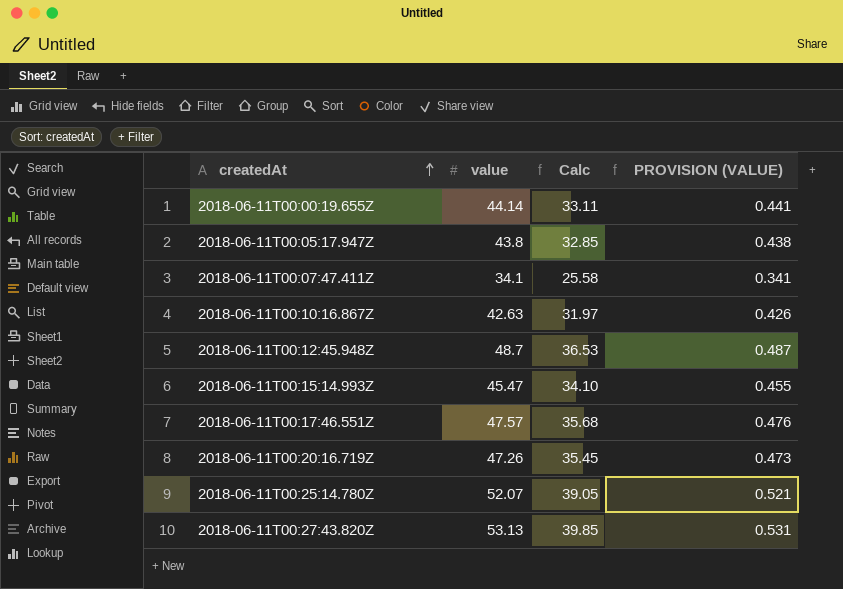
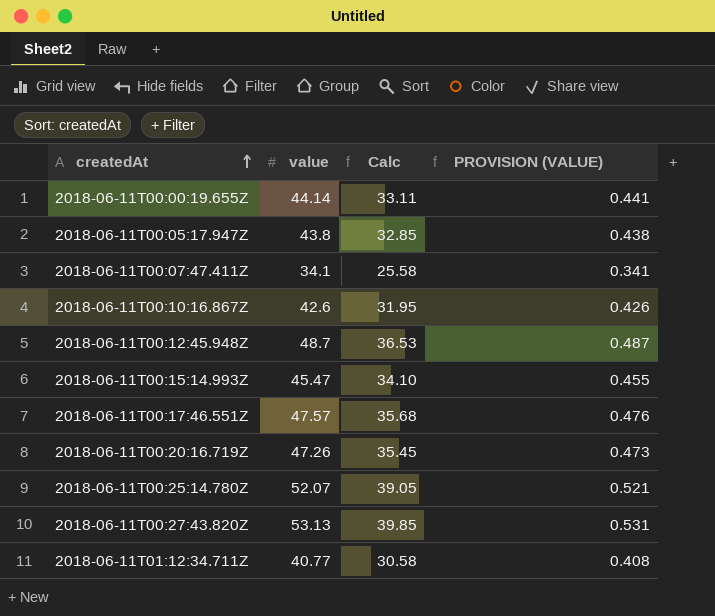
2018-06-11T00:10:16.867Z | value: 42.63 -> 42.6
2018-06-11T00:10:16.867Z | Calc: 31.97 -> 31.95
row 2018-06-11T01:12:34.711Z: none -> 40.77 | 30.58 | 0.408

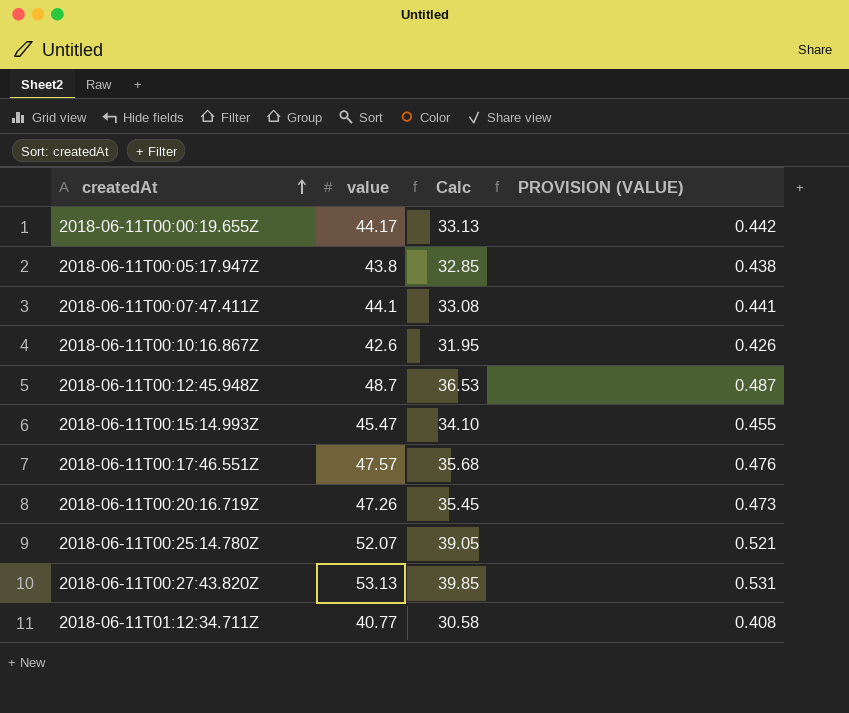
2018-06-11T00:00:19.655Z | value: 44.14 -> 44.17
2018-06-11T00:00:19.655Z | Calc: 33.11 -> 33.13
2018-06-11T00:00:19.655Z | PROVISION (VALUE): 0.441 -> 0.442
2018-06-11T00:07:47.411Z | value: 34.1 -> 44.1
2018-06-11T00:07:47.411Z | Calc: 25.58 -> 33.08
2018-06-11T00:07:47.411Z | PROVISION (VALUE): 0.341 -> 0.441

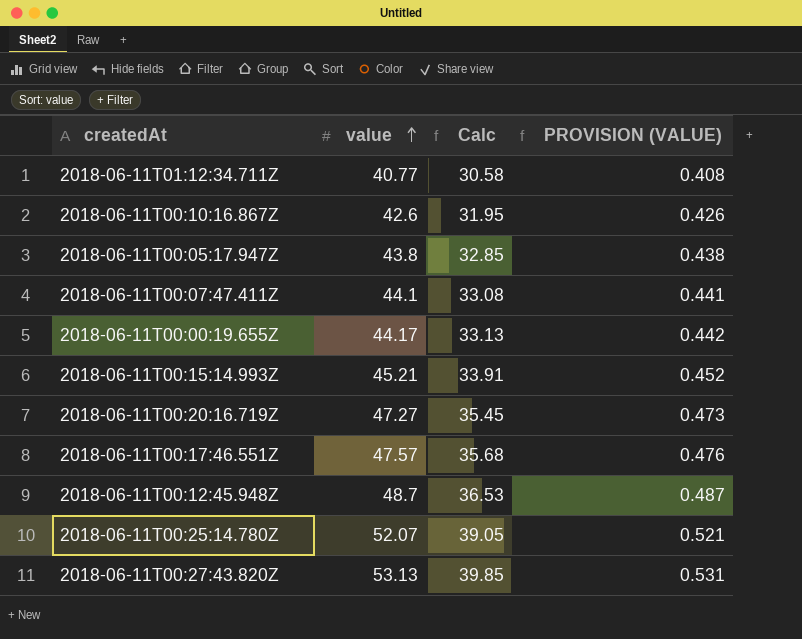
row order: createdAt ascending -> value ascending
2018-06-11T00:15:14.993Z | value: 45.47 -> 45.21
2018-06-11T00:15:14.993Z | Calc: 34.10 -> 33.91
2018-06-11T00:15:14.993Z | PROVISION (VALUE): 0.455 -> 0.452
2018-06-11T00:20:16.719Z | value: 47.26 -> 47.27

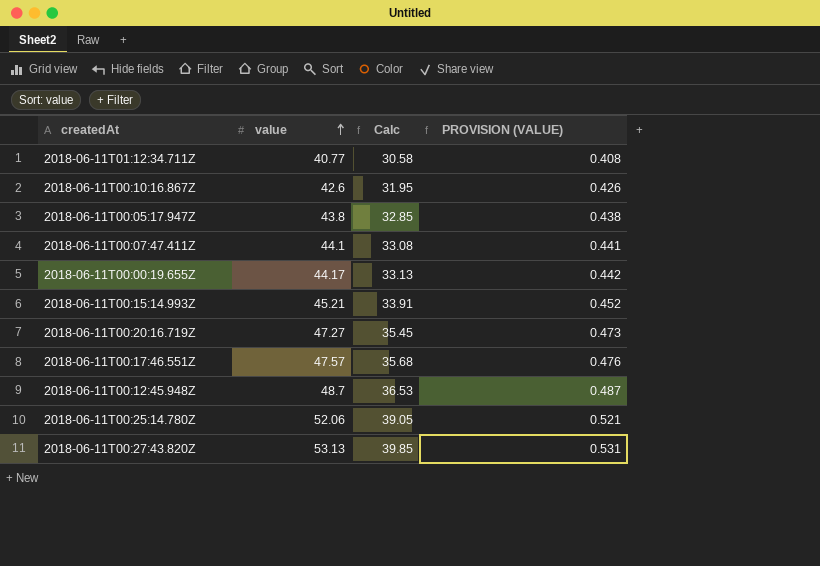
2018-06-11T00:25:14.780Z | value: 52.07 -> 52.06

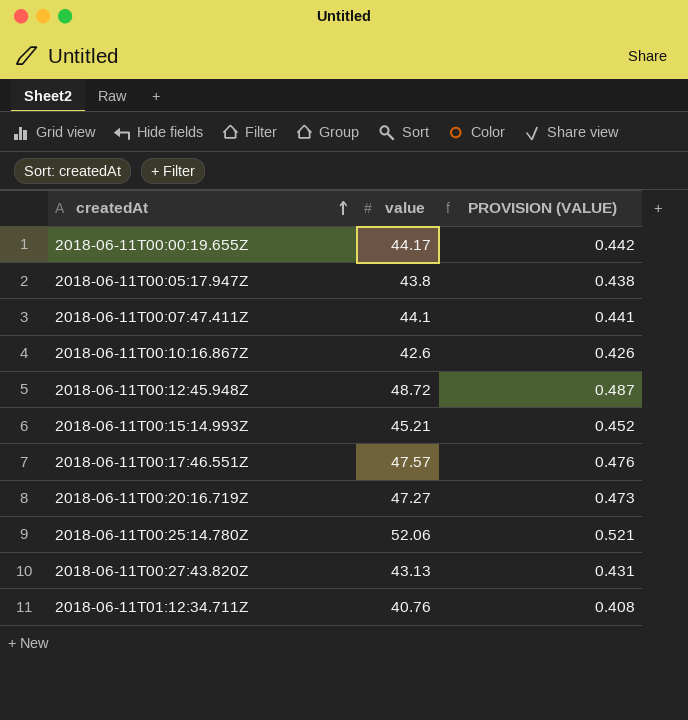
row order: value ascending -> createdAt ascending
column Calc | formula: [value] * 0.75 -> none
2018-06-11T00:12:45.948Z | value: 48.7 -> 48.72
2018-06-11T00:27:43.820Z | value: 53.13 -> 43.13
2018-06-11T00:27:43.820Z | PROVISION (VALUE): 0.531 -> 0.431
2018-06-11T01:12:34.711Z | value: 40.77 -> 40.76

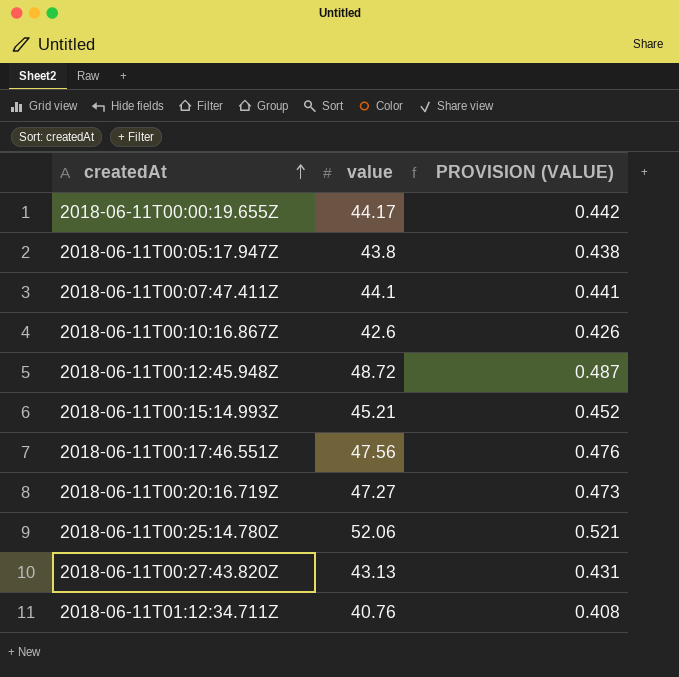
2018-06-11T00:17:46.551Z | value: 47.57 -> 47.56

